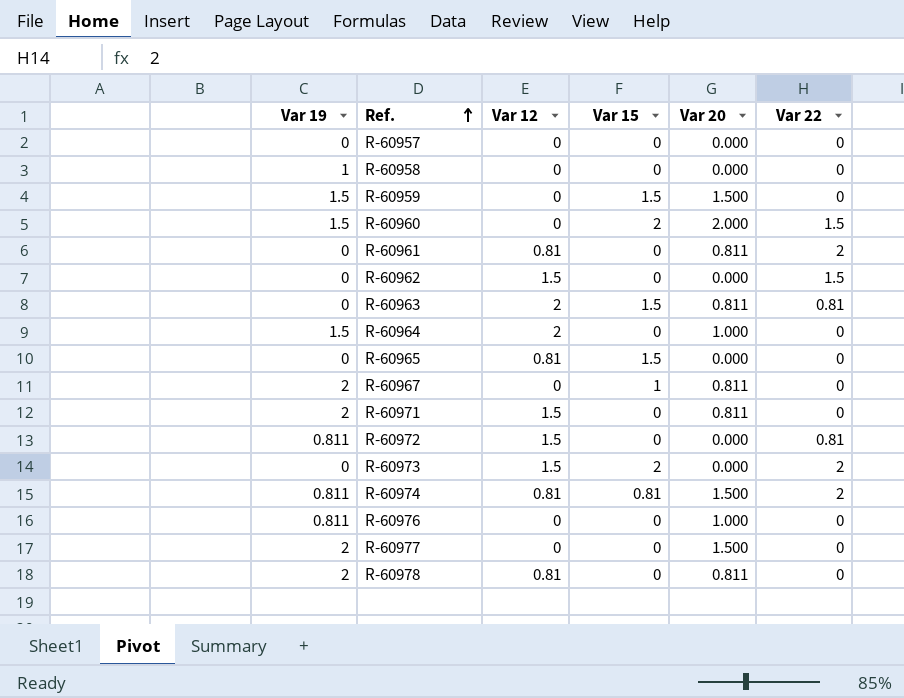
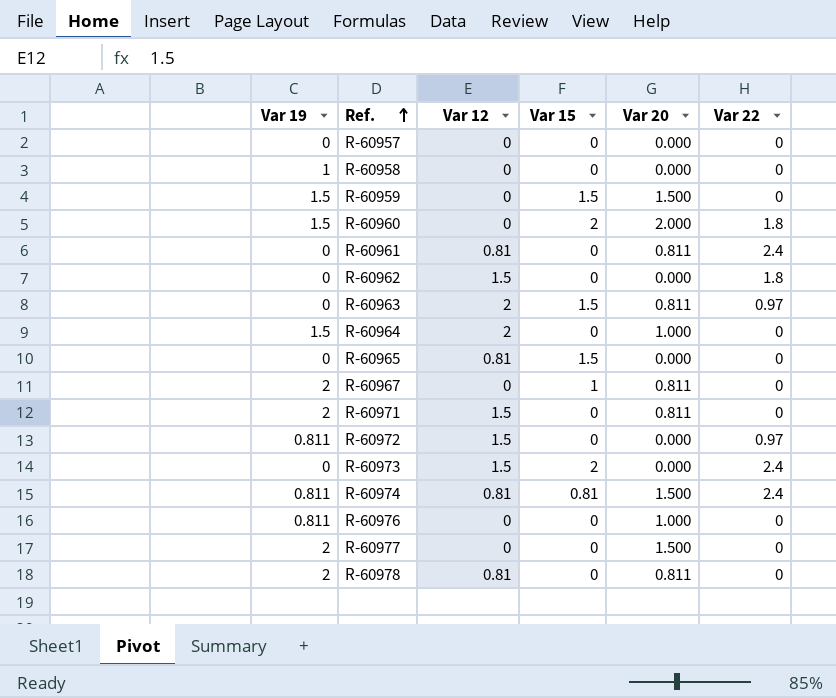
R-60960 | Var 22: 1.5 -> 1.8
R-60961 | Var 22: 2 -> 2.4
R-60962 | Var 22: 1.5 -> 1.8
R-60963 | Var 22: 0.81 -> 0.97
R-60972 | Var 22: 0.81 -> 0.97
R-60973 | Var 22: 2 -> 2.4
R-60974 | Var 22: 2 -> 2.4

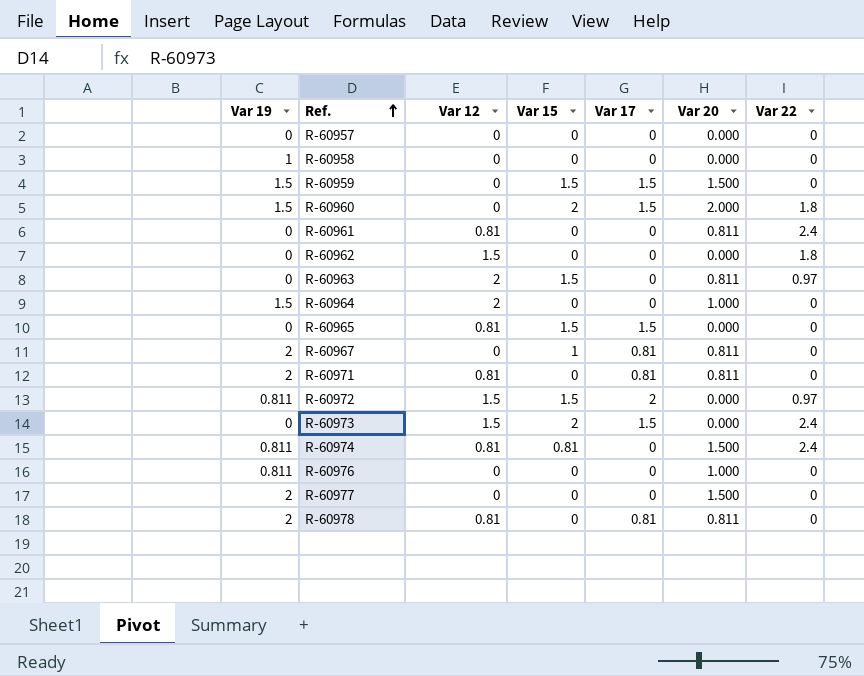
column Var 17 | position: none -> 5
R-60971 | Var 12: 1.5 -> 0.81
R-60972 | Var 15: 0 -> 1.5

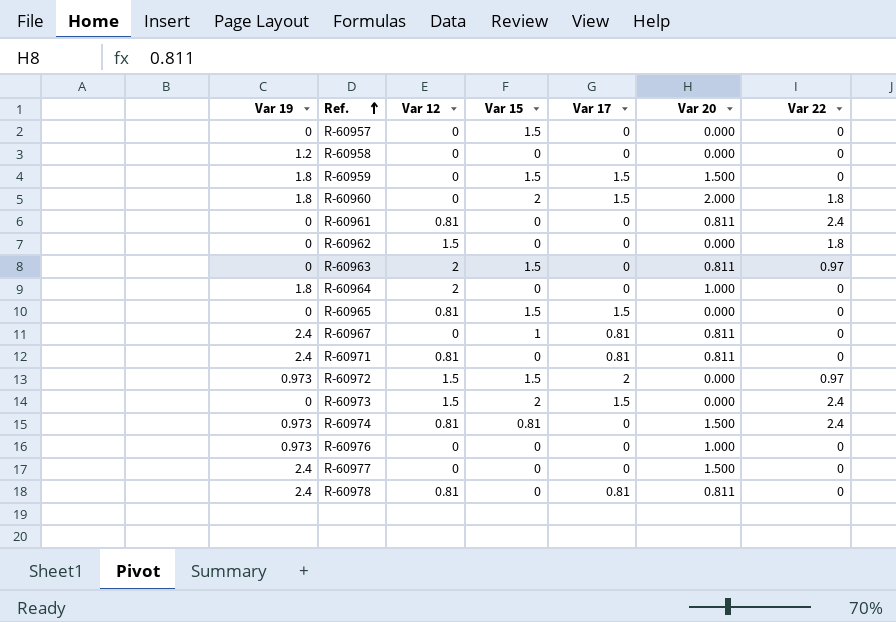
R-60957 | Var 15: 0 -> 1.5
R-60958 | Var 19: 1 -> 1.2
R-60959 | Var 19: 1.5 -> 1.8
R-60960 | Var 19: 1.5 -> 1.8
R-60964 | Var 19: 1.5 -> 1.8
R-60967 | Var 19: 2 -> 2.4
R-60971 | Var 19: 2 -> 2.4
R-60972 | Var 19: 0.811 -> 0.973
R-60974 | Var 19: 0.811 -> 0.973
R-60976 | Var 19: 0.811 -> 0.973
R-60977 | Var 19: 2 -> 2.4
R-60978 | Var 19: 2 -> 2.4

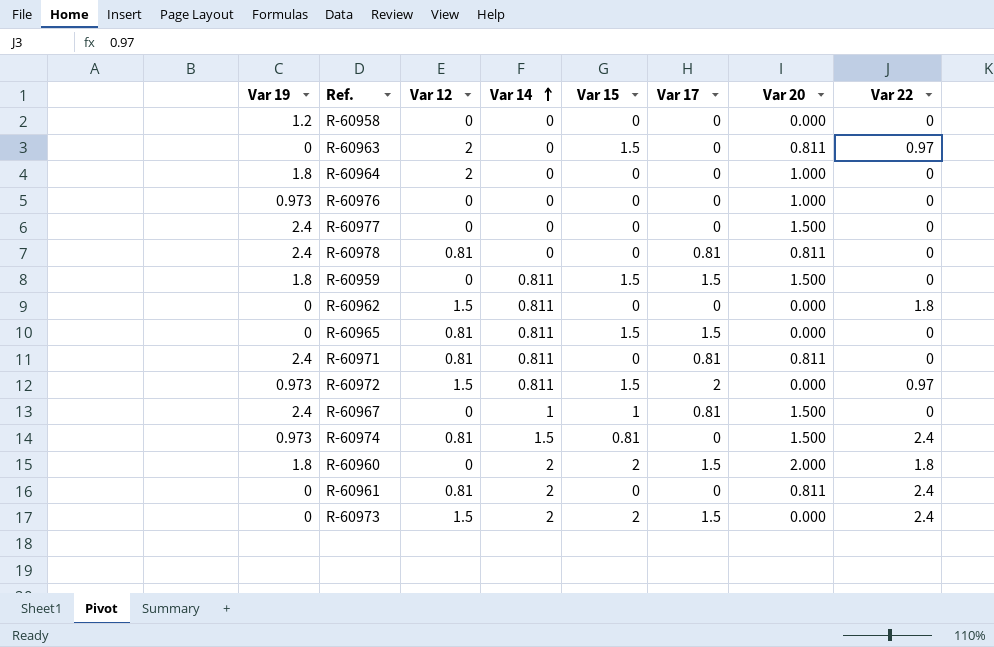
row order: Ref. ascending -> Var 14 ascending
column Var 14 | position: none -> 4
row R-60957: 0 | 0 | 1.5 | 0 | 0.000 | 0 -> none
R-60967 | Var 20: 0.811 -> 1.500

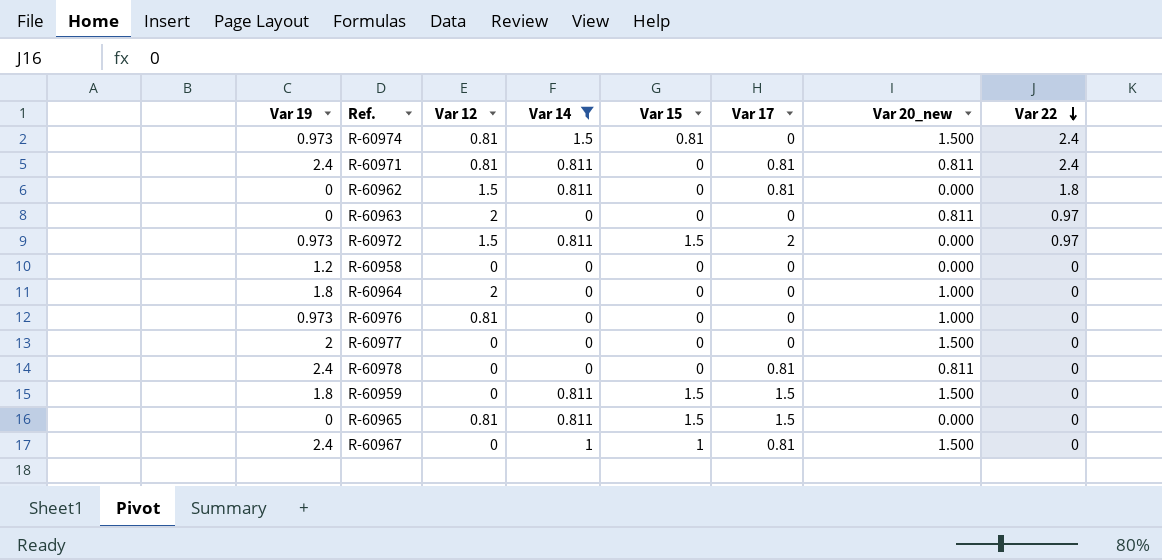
filter: none -> Var 14 != 2
row order: Var 14 ascending -> Var 22 descending
column name: Var 20 -> Var 20_new
R-60971 | Var 22: 0 -> 2.4
R-60962 | Var 17: 0 -> 0.81
R-60963 | Var 15: 1.5 -> 0
R-60976 | Var 12: 0 -> 0.81
R-60977 | Var 19: 2.4 -> 2
R-60978 | Var 12: 0.81 -> 0

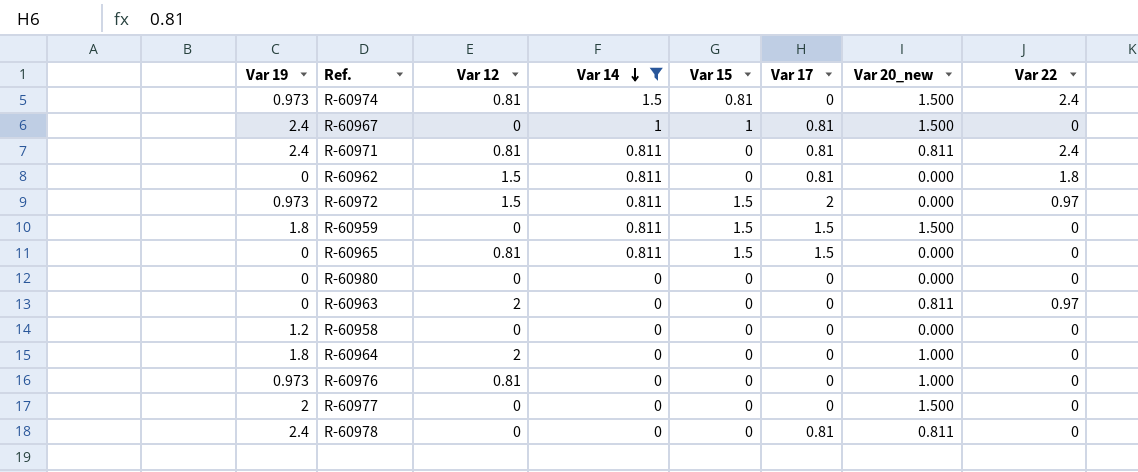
row order: Var 22 descending -> Var 14 descending
row R-60980: none -> 0 | 0 | 0 | 0 | 0 | 0.000 | 0

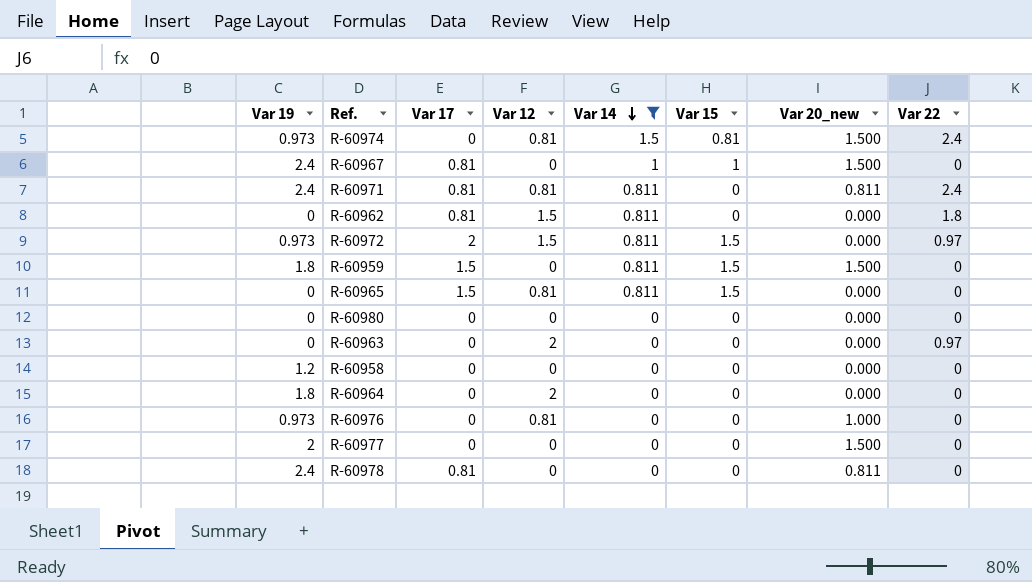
column Var 17 | position: 6 -> 3
R-60963 | Var 20_new: 0.811 -> 0.000
R-60964 | Var 20_new: 1.000 -> 0.000

